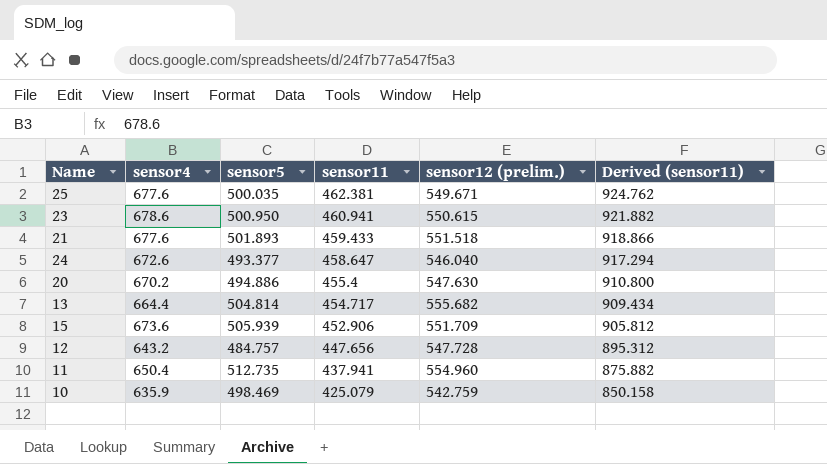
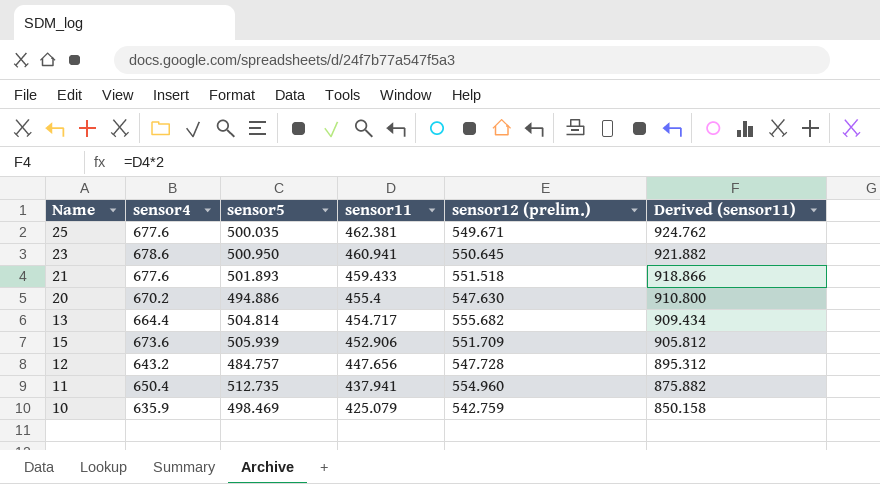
row 24: 672.6 | 493.377 | 458.647 | 546.040 | 917.294 -> none
23 | sensor12 (prelim.): 550.615 -> 550.645

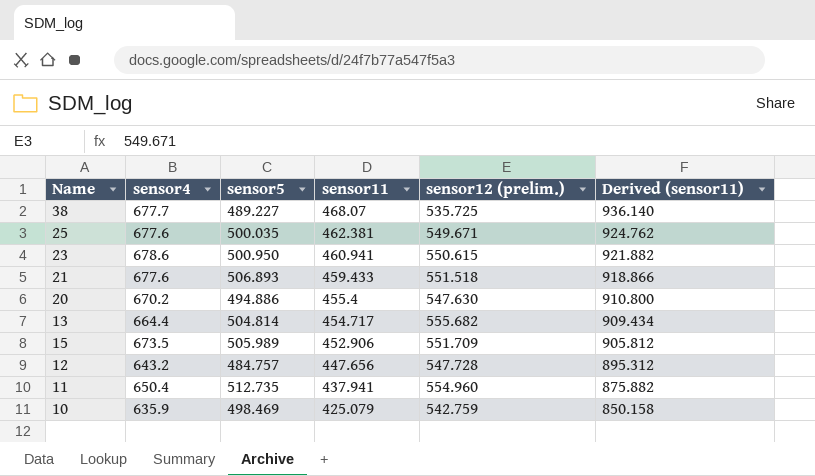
row 38: none -> 677.7 | 489.227 | 468.07 | 535.725 | 936.140
23 | sensor12 (prelim.): 550.645 -> 550.615
21 | sensor5: 501.893 -> 506.893
15 | sensor4: 673.6 -> 673.5
15 | sensor5: 505.939 -> 505.989

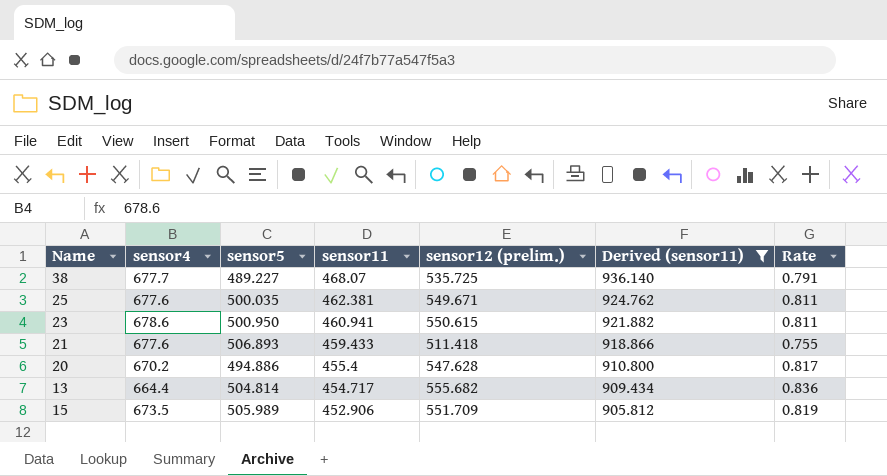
filter: none -> Derived (sensor11) >= 905.812
column Rate | formula: none -> [sensor12 (prelim.)] / [sensor4]
21 | sensor12 (prelim.): 551.518 -> 511.418
20 | sensor12 (prelim.): 547.630 -> 547.628

